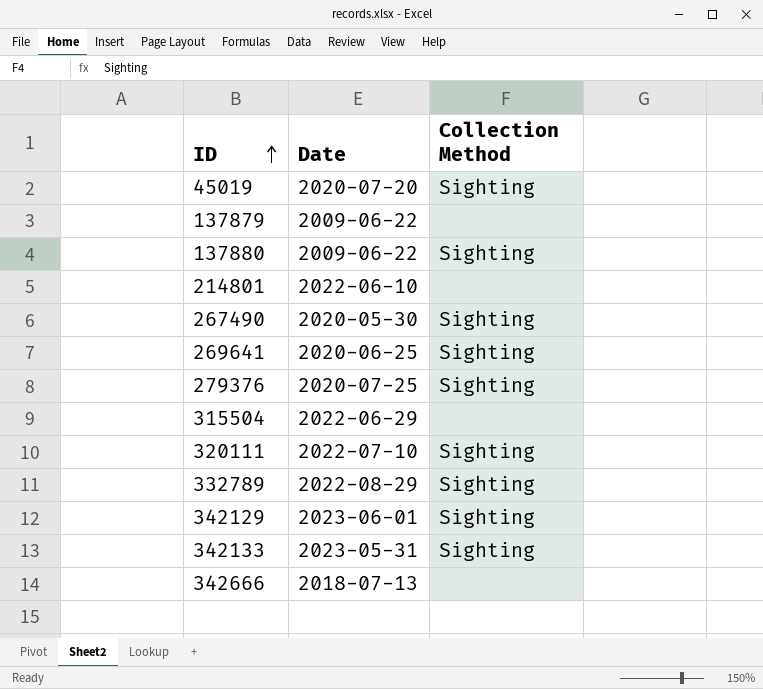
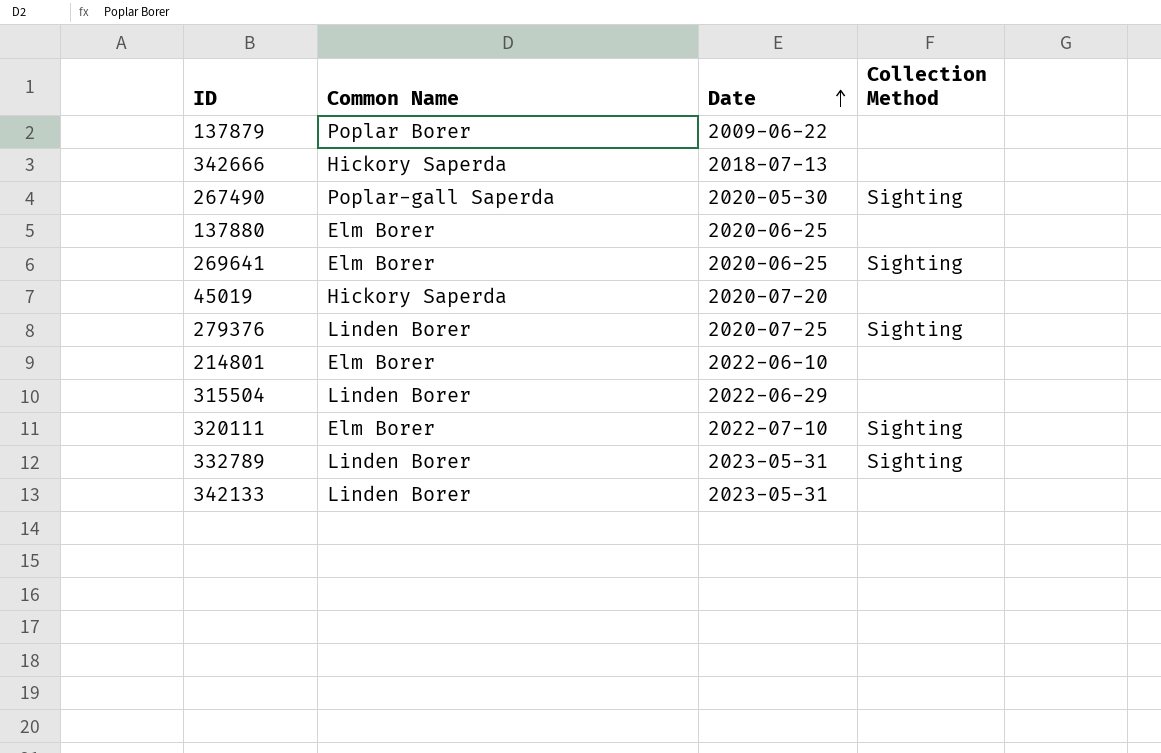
row order: ID ascending -> Date ascending
column Common Name | position: none -> 2
row 342129: 2023-06-01 | Sighting -> none
137880 | Date: 2009-06-22 -> 2020-06-25
137880 | Collection Method: Sighting -> none
45019 | Collection Method: Sighting -> none
332789 | Date: 2022-08-29 -> 2023-05-31
342133 | Collection Method: Sighting -> none

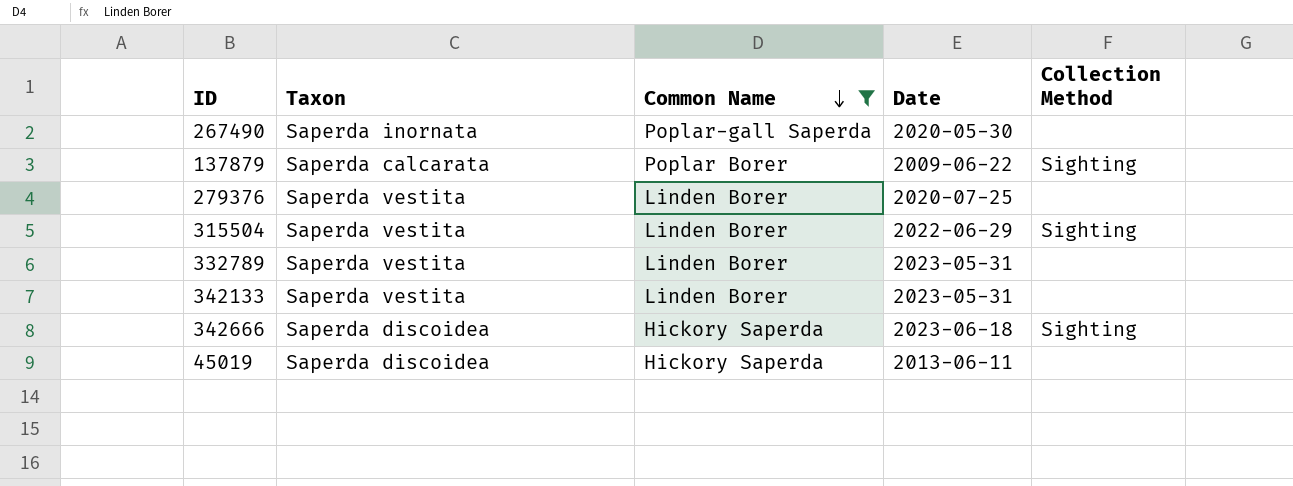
filter: none -> Common Name != Elm Borer
row order: Date ascending -> Common Name descending
column Taxon | position: none -> 2
267490 | Collection Method: Sighting -> none
137879 | Collection Method: none -> Sighting
279376 | Collection Method: Sighting -> none
315504 | Collection Method: none -> Sighting
332789 | Collection Method: Sighting -> none
342666 | Date: 2018-07-13 -> 2023-06-18
342666 | Collection Method: none -> Sighting
45019 | Date: 2020-07-20 -> 2013-06-11

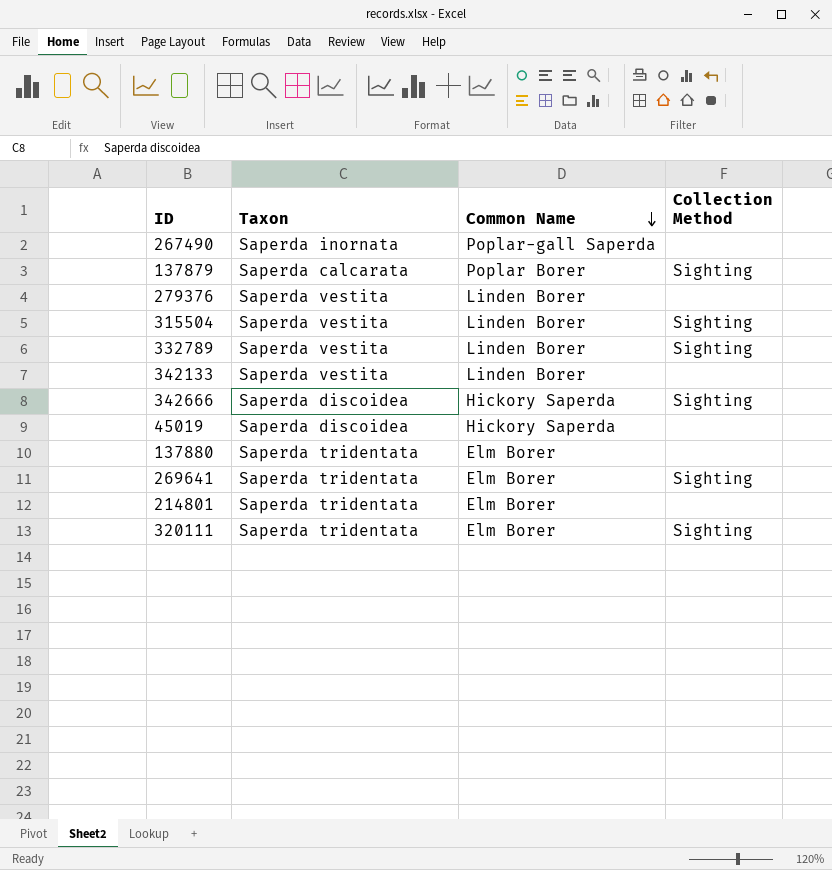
filter: Common Name != Elm Borer -> none
column Date | position: 4 -> none
332789 | Collection Method: none -> Sighting

